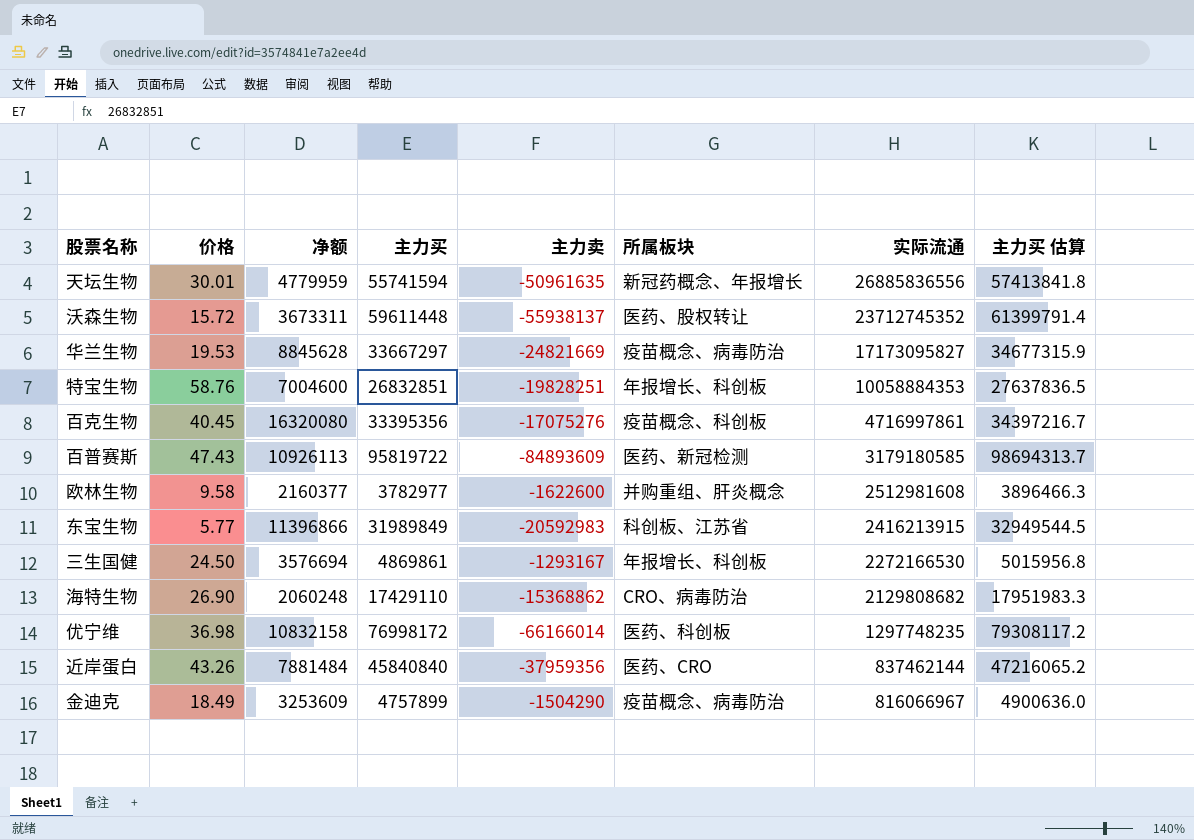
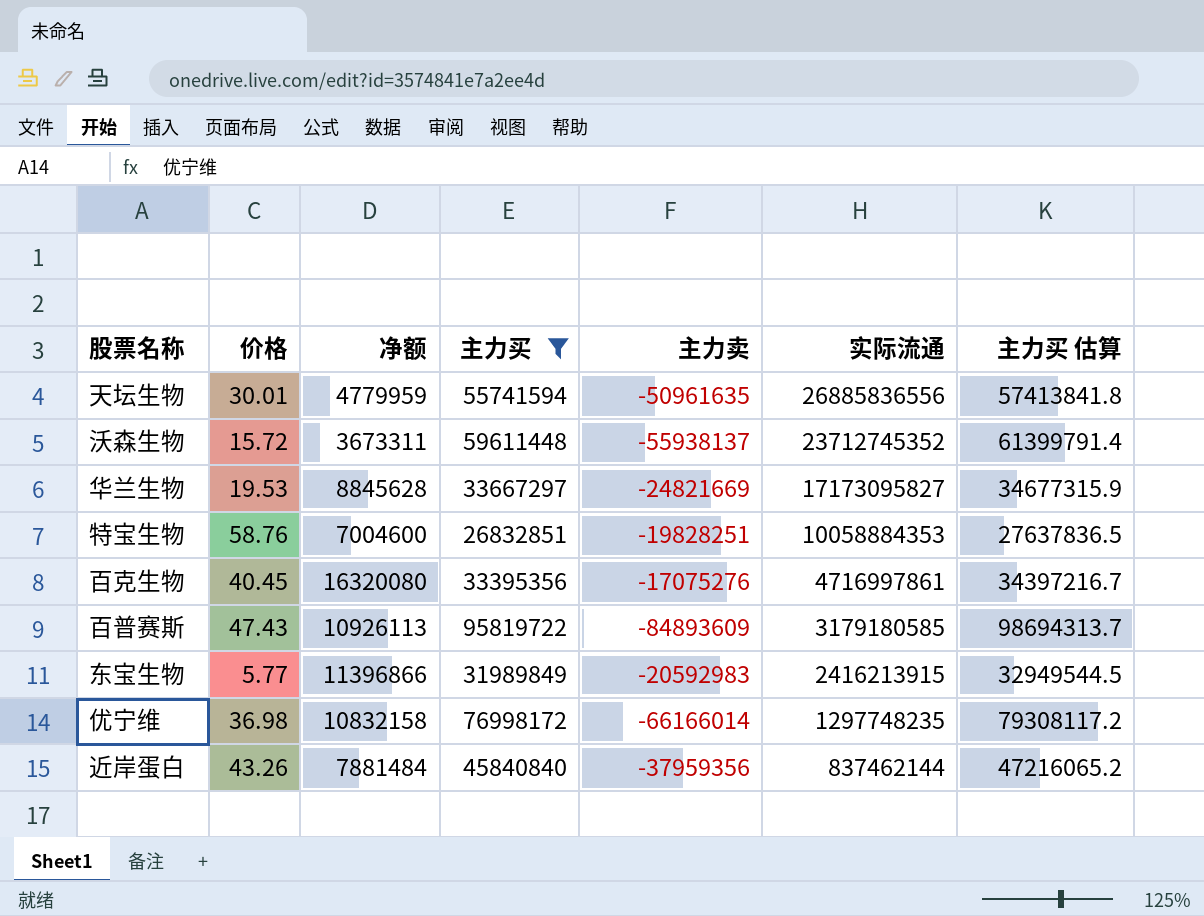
filter: none -> 主力买 >= 26832851
column 所属板块 | position: 6 -> none

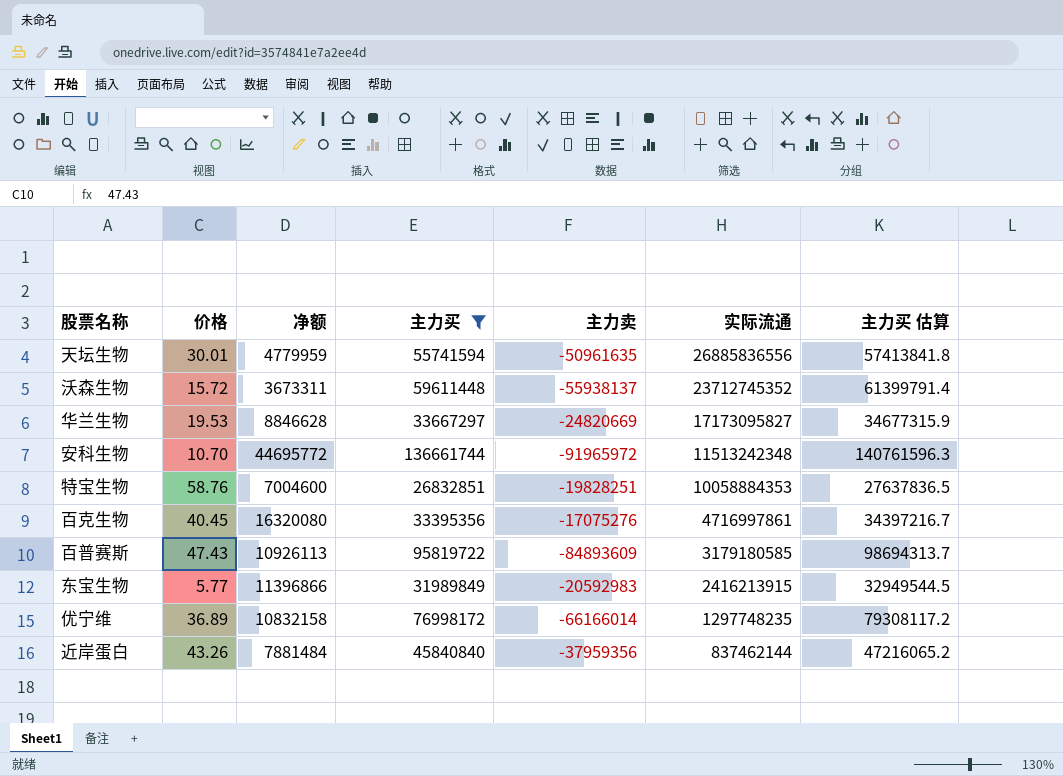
华兰生物 | 净额: 8845628 -> 8846628
华兰生物 | 主力卖: -24821669 -> -24820669
row 安科生物: none -> 10.70 | 44695772 | 136661744 | -91965972 | 11513242348 | 140761596.3
优宁维 | 价格: 36.98 -> 36.89

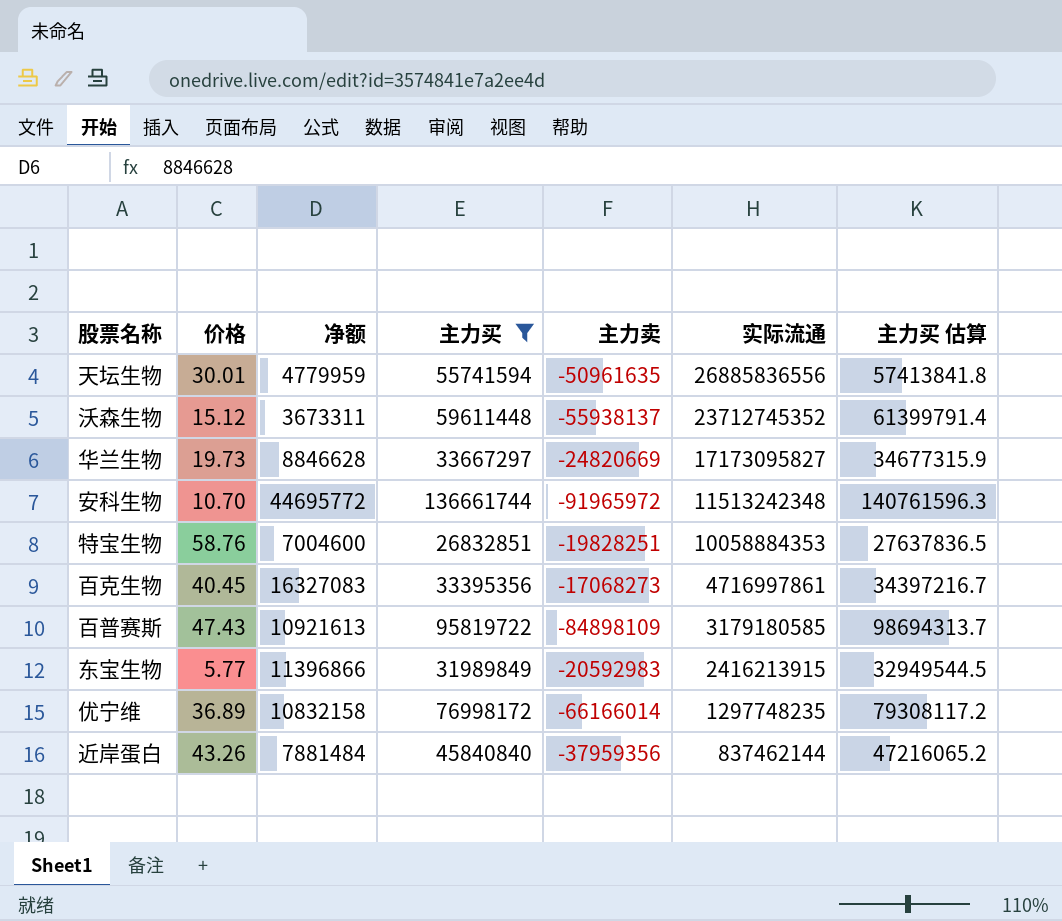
沃森生物 | 价格: 15.72 -> 15.12
华兰生物 | 价格: 19.53 -> 19.73
百克生物 | 净额: 16320080 -> 16327083
百克生物 | 主力卖: -17075276 -> -17068273
百普赛斯 | 净额: 10926113 -> 10921613
百普赛斯 | 主力卖: -84893609 -> -84898109

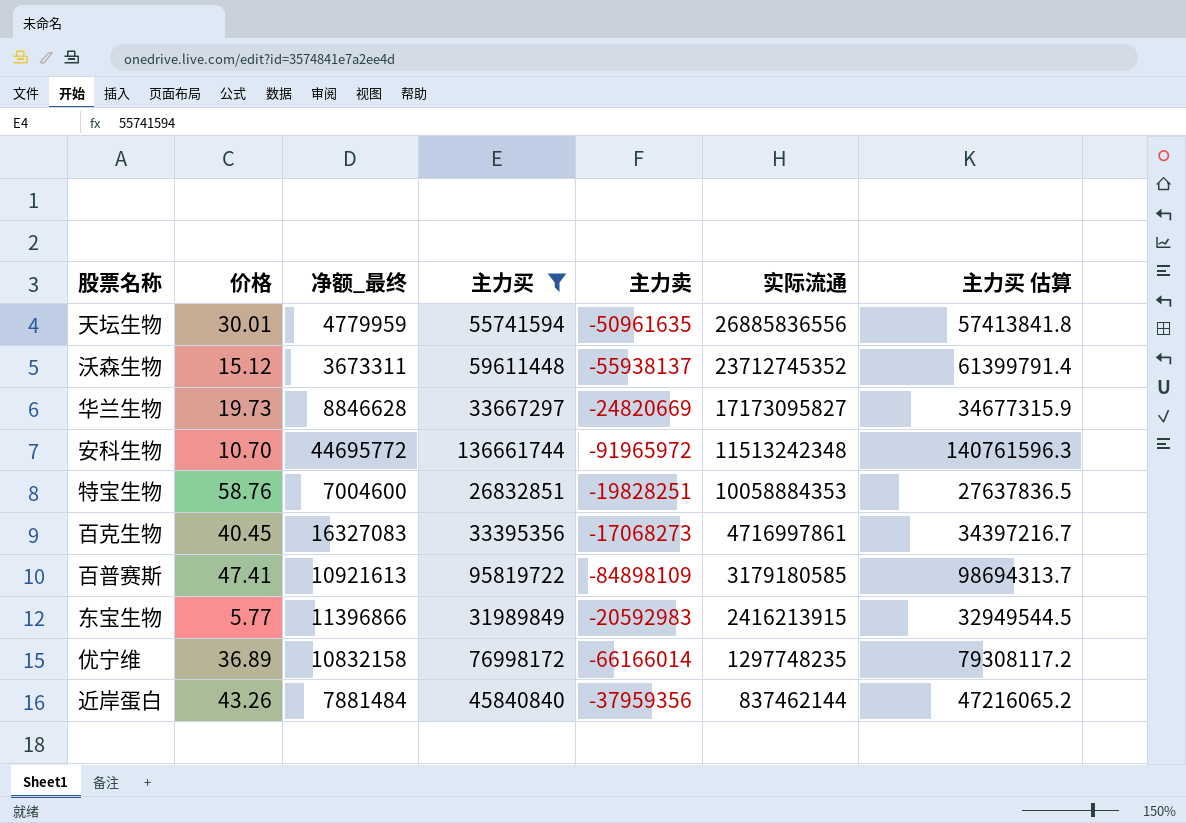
column name: 净额 -> 净额_最终
百普赛斯 | 价格: 47.43 -> 47.41

